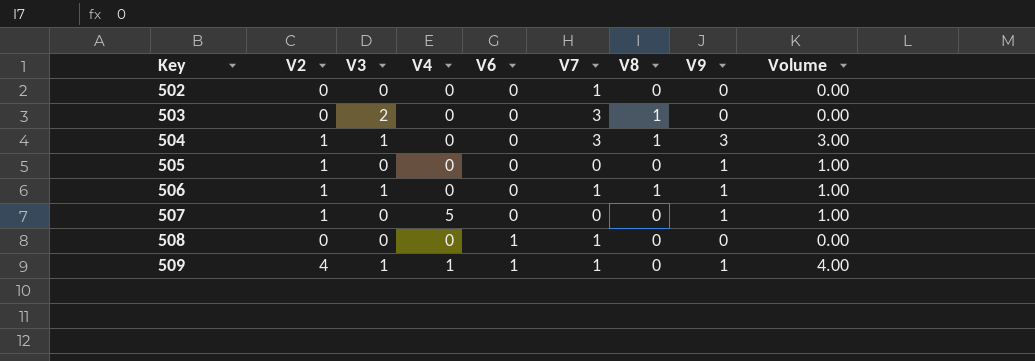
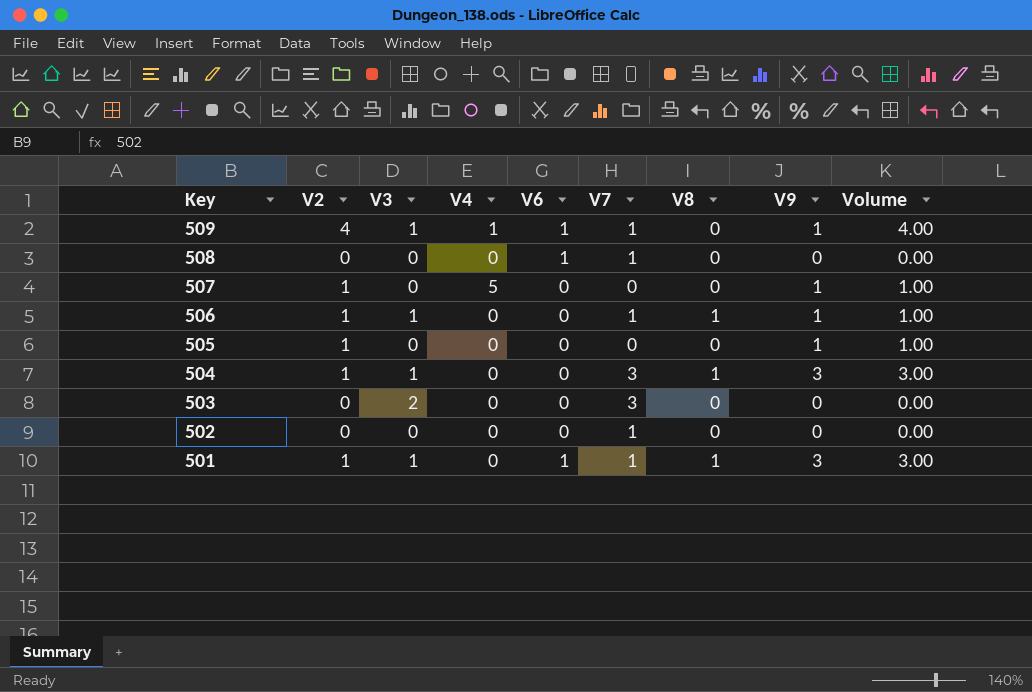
row order: Key ascending -> Key descending
503 | V8: 1 -> 0
row 501: none -> 1 | 1 | 0 | 1 | 1 | 1 | 3 | 3.00

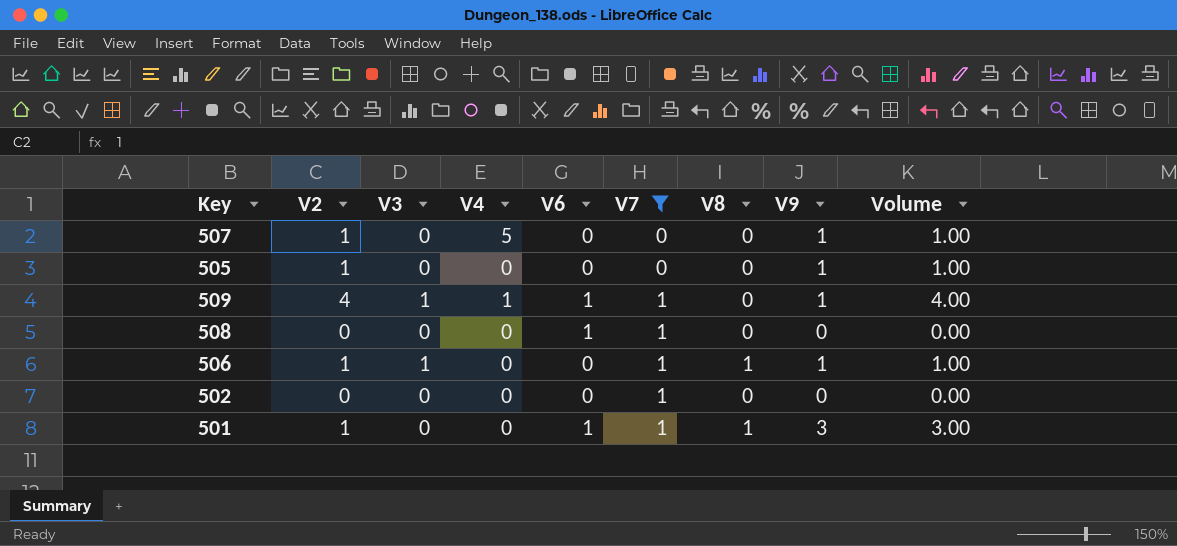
filter: none -> V7 != 3
row order: Key descending -> V7 ascending
501 | V3: 1 -> 0

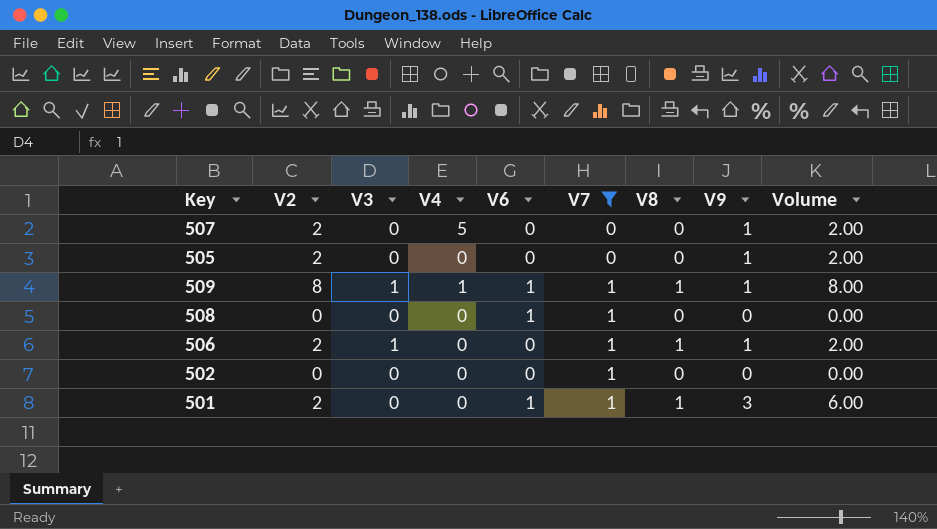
507 | V2: 1 -> 2
507 | Volume: 1.00 -> 2.00
505 | V2: 1 -> 2
505 | Volume: 1.00 -> 2.00
509 | V2: 4 -> 8
509 | V8: 0 -> 1
509 | Volume: 4.00 -> 8.00
506 | V2: 1 -> 2
506 | Volume: 1.00 -> 2.00
501 | V2: 1 -> 2
501 | Volume: 3.00 -> 6.00

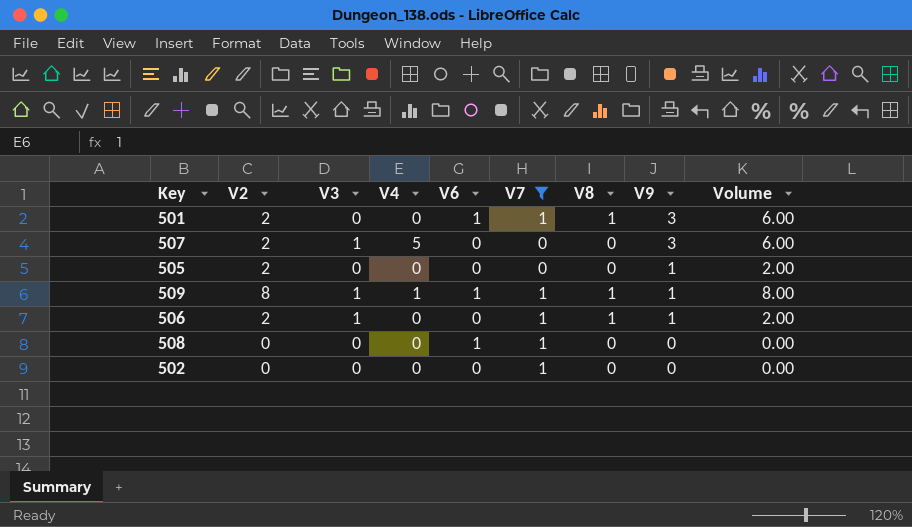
row order: V7 ascending -> V9 descending
507 | V3: 0 -> 1
507 | V9: 1 -> 3
507 | Volume: 2.00 -> 6.00

